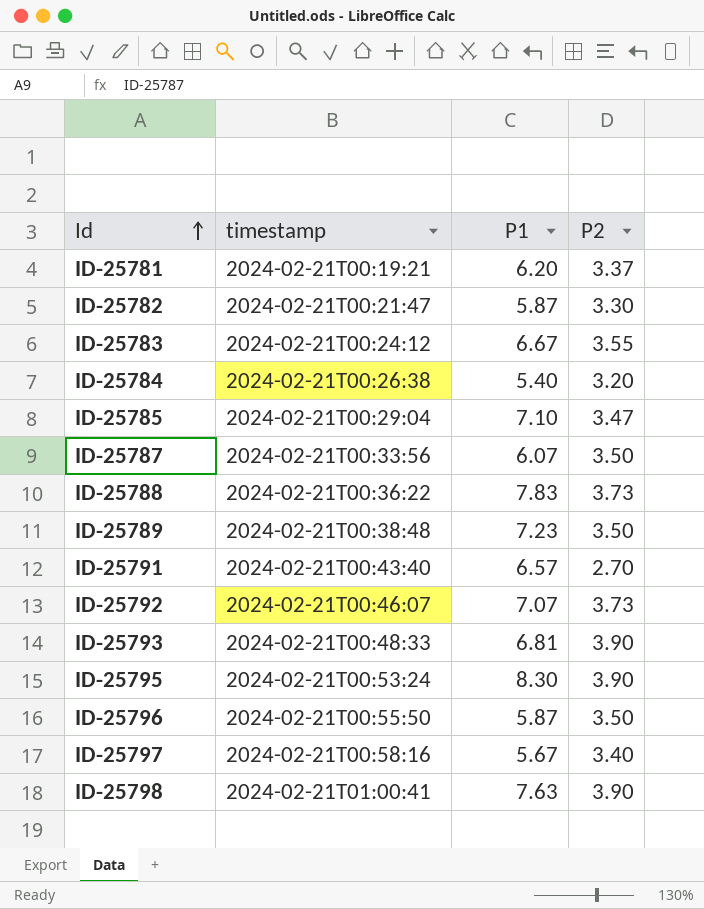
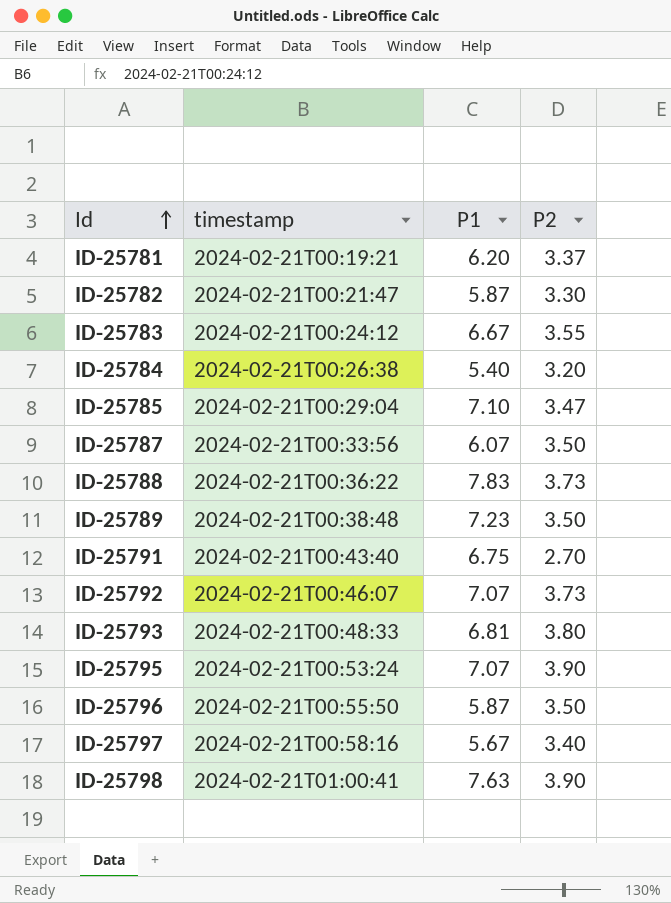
ID-25791 | P1: 6.57 -> 6.75
ID-25793 | P2: 3.90 -> 3.80
ID-25795 | P1: 8.30 -> 7.07

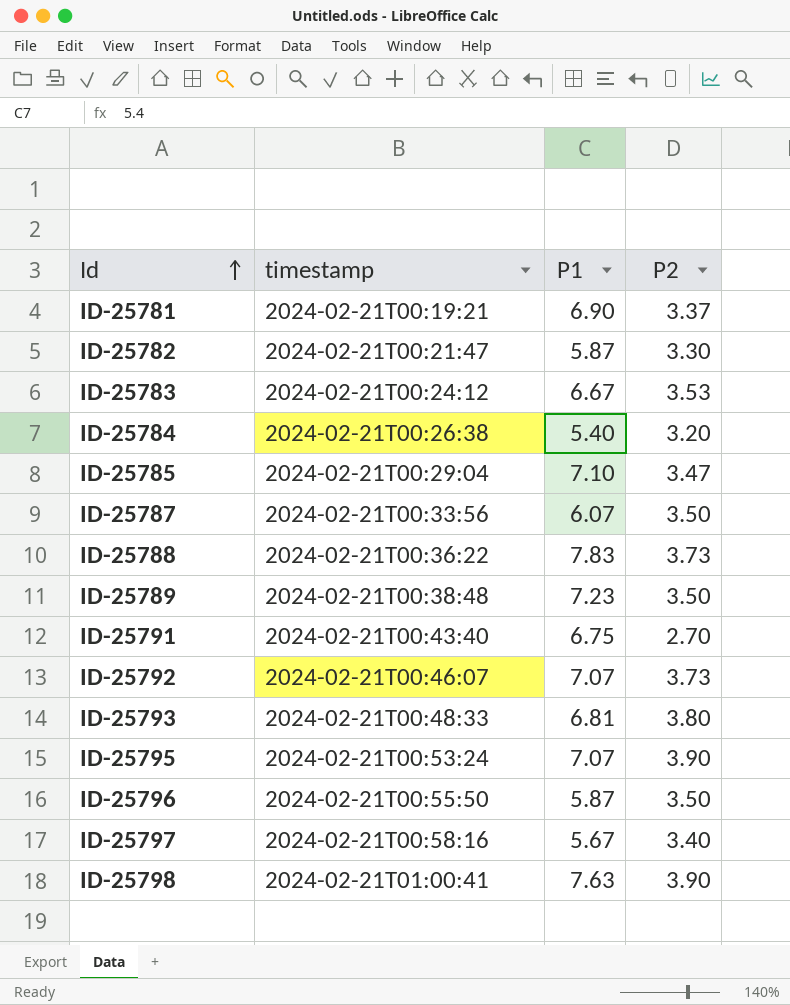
ID-25781 | P1: 6.20 -> 6.90
ID-25783 | P2: 3.55 -> 3.53

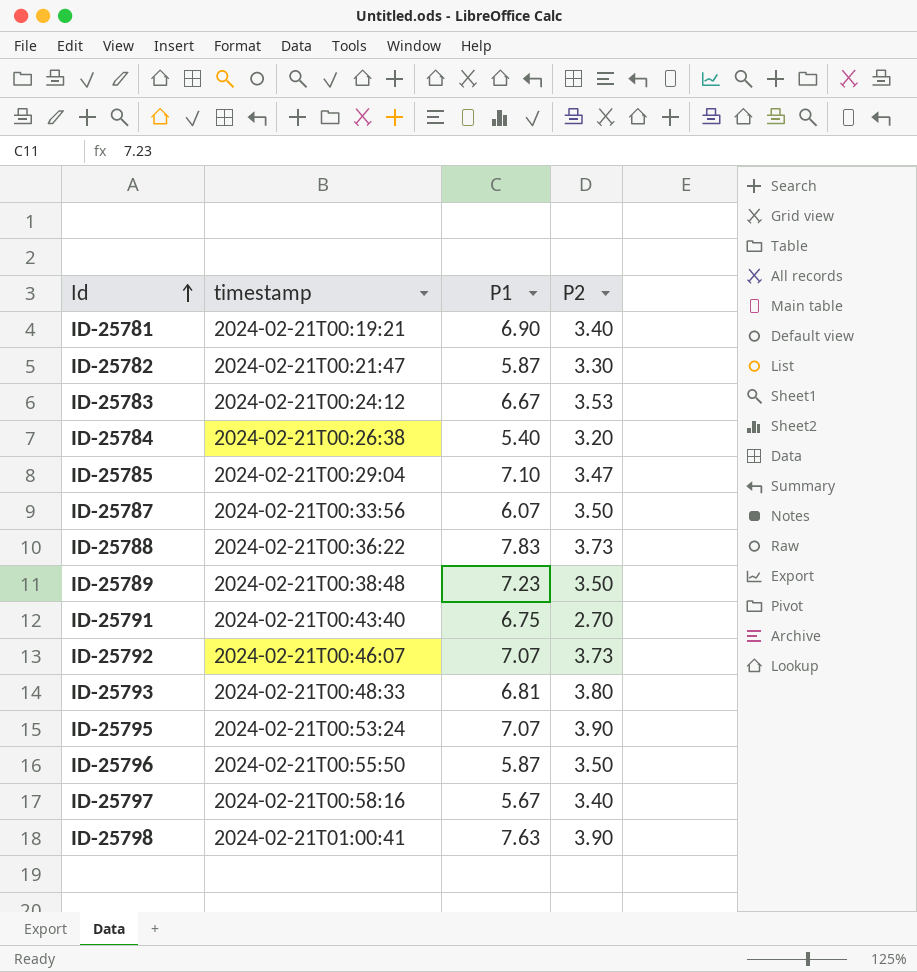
ID-25781 | P2: 3.37 -> 3.40

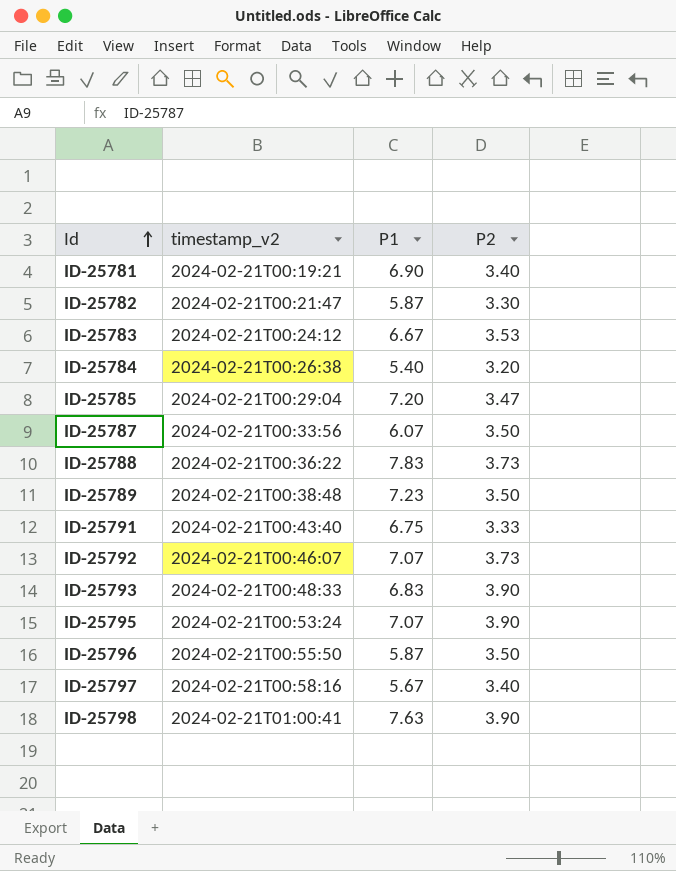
column name: timestamp -> timestamp_v2
ID-25785 | P1: 7.10 -> 7.20
ID-25791 | P2: 2.70 -> 3.33
ID-25793 | P1: 6.81 -> 6.83
ID-25793 | P2: 3.80 -> 3.90

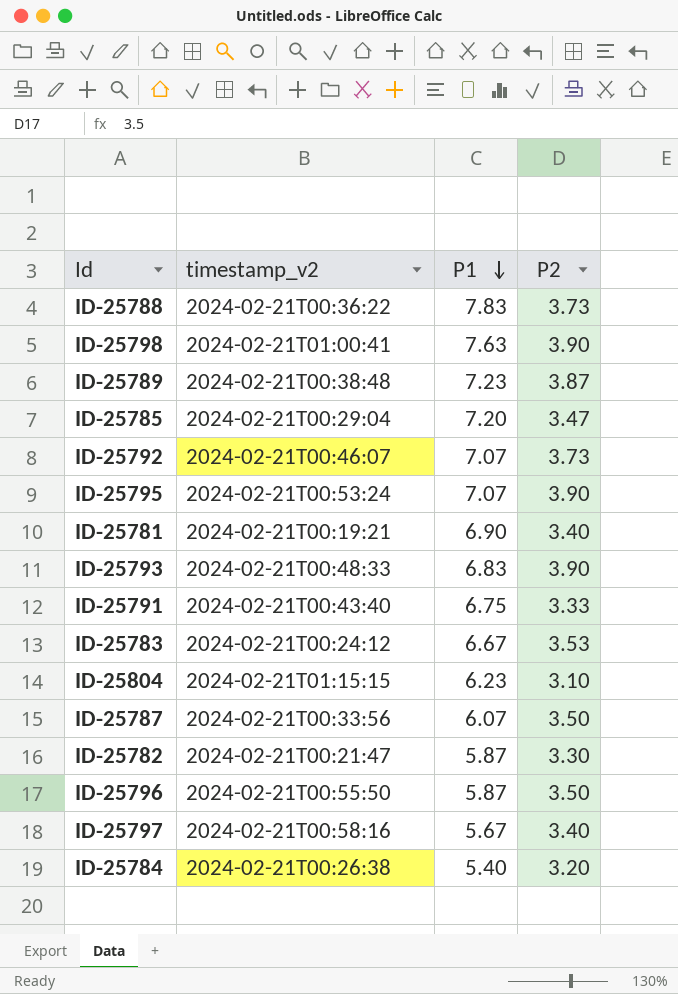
row order: Id ascending -> P1 descending
ID-25789 | P2: 3.50 -> 3.87
row ID-25804: none -> 2024-02-21T01:15:15 | 6.23 | 3.10

